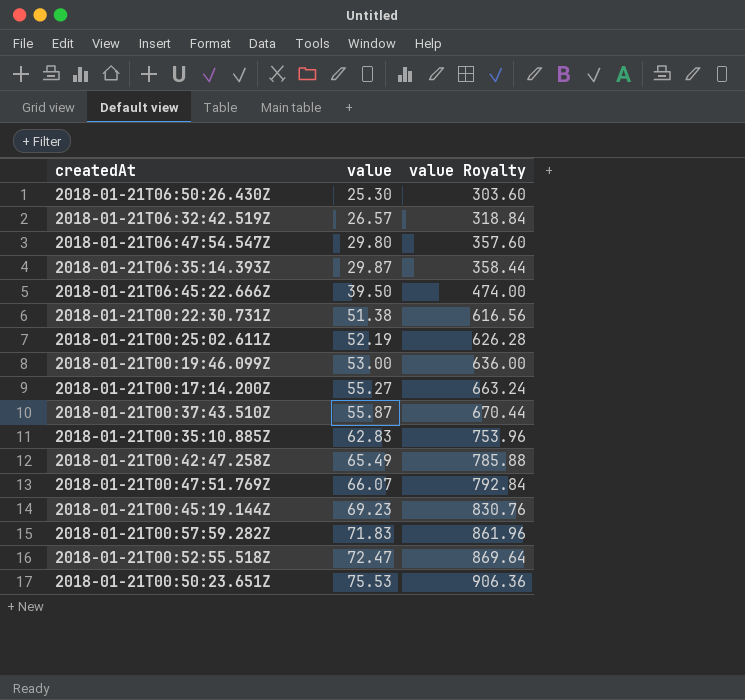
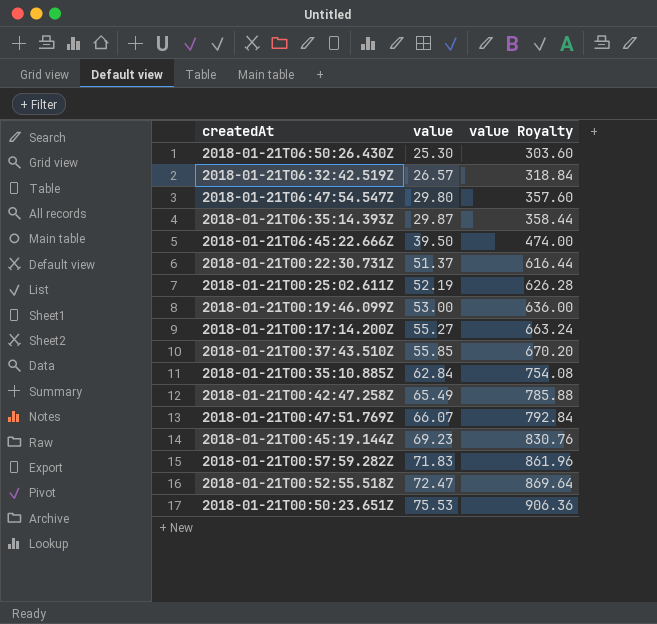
2018-01-21T00:22:30.731Z | value: 51.38 -> 51.37
2018-01-21T00:22:30.731Z | value Royalty: 616.56 -> 616.44
2018-01-21T00:37:43.510Z | value: 55.87 -> 55.85
2018-01-21T00:37:43.510Z | value Royalty: 670.44 -> 670.20
2018-01-21T00:35:10.885Z | value: 62.83 -> 62.84
2018-01-21T00:35:10.885Z | value Royalty: 753.96 -> 754.08

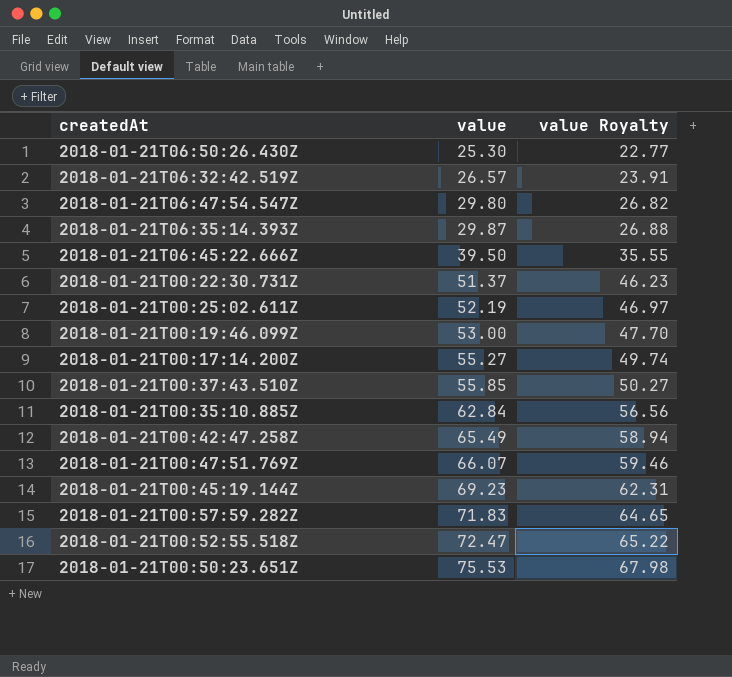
column value Royalty | formula: [value] * 12 -> [value] * 0.9

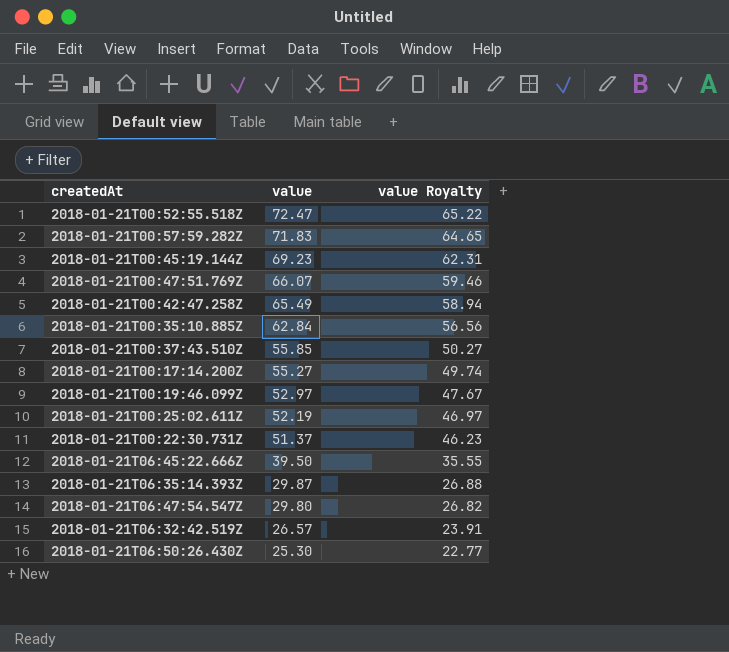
row order: value ascending -> value descending
row 2018-01-21T00:50:23.651Z: 75.53 | 67.98 -> none
2018-01-21T00:19:46.099Z | value: 53.00 -> 52.97
2018-01-21T00:19:46.099Z | value Royalty: 47.70 -> 47.67

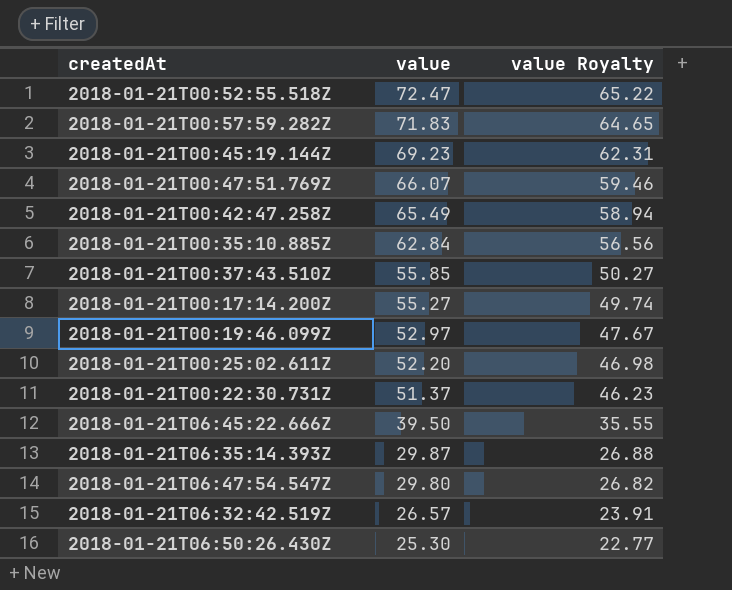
2018-01-21T00:25:02.611Z | value: 52.19 -> 52.20
2018-01-21T00:25:02.611Z | value Royalty: 46.97 -> 46.98

